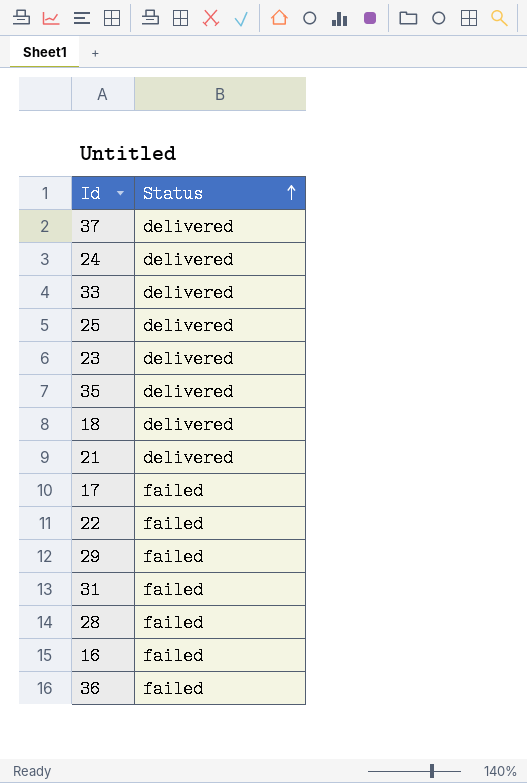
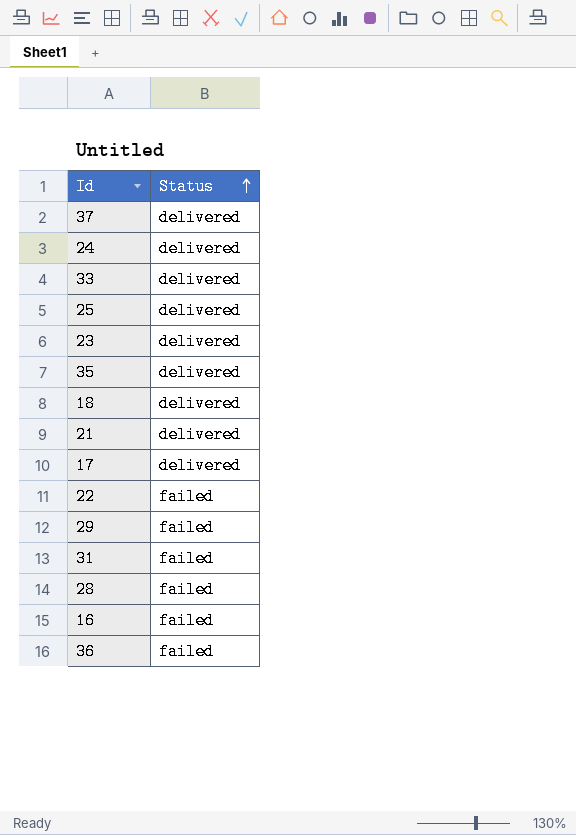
17 | Status: failed -> delivered

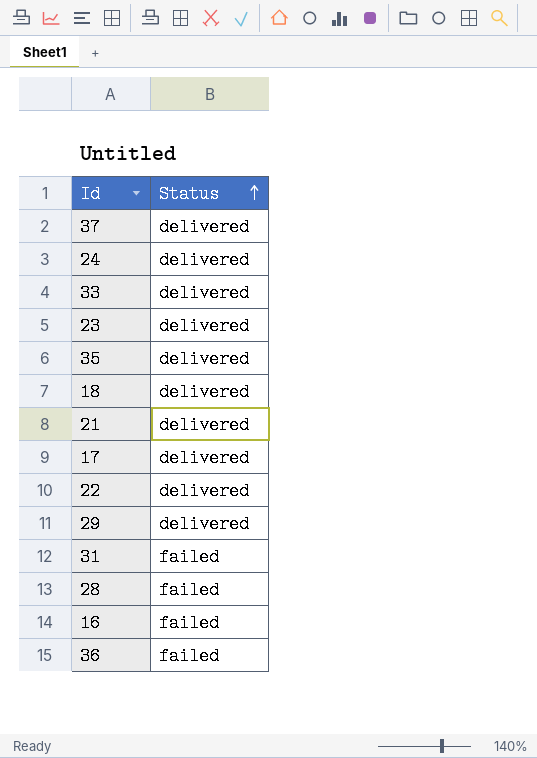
row 25: delivered -> none
22 | Status: failed -> delivered
29 | Status: failed -> delivered

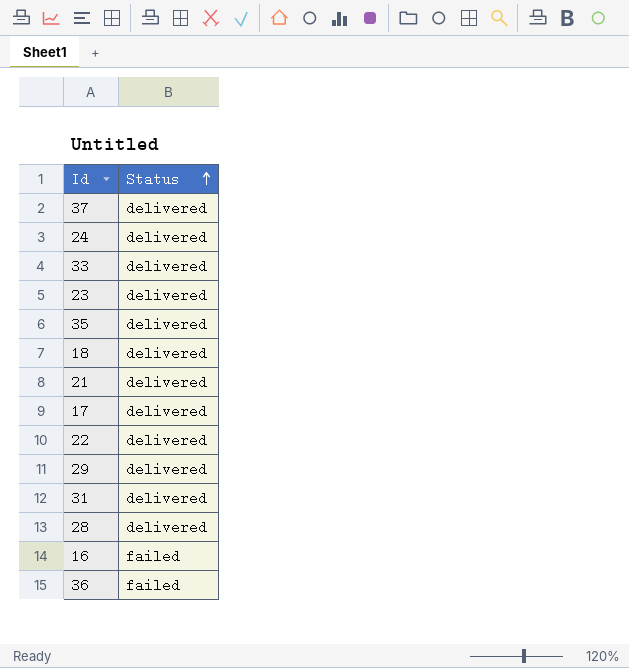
31 | Status: failed -> delivered
28 | Status: failed -> delivered

